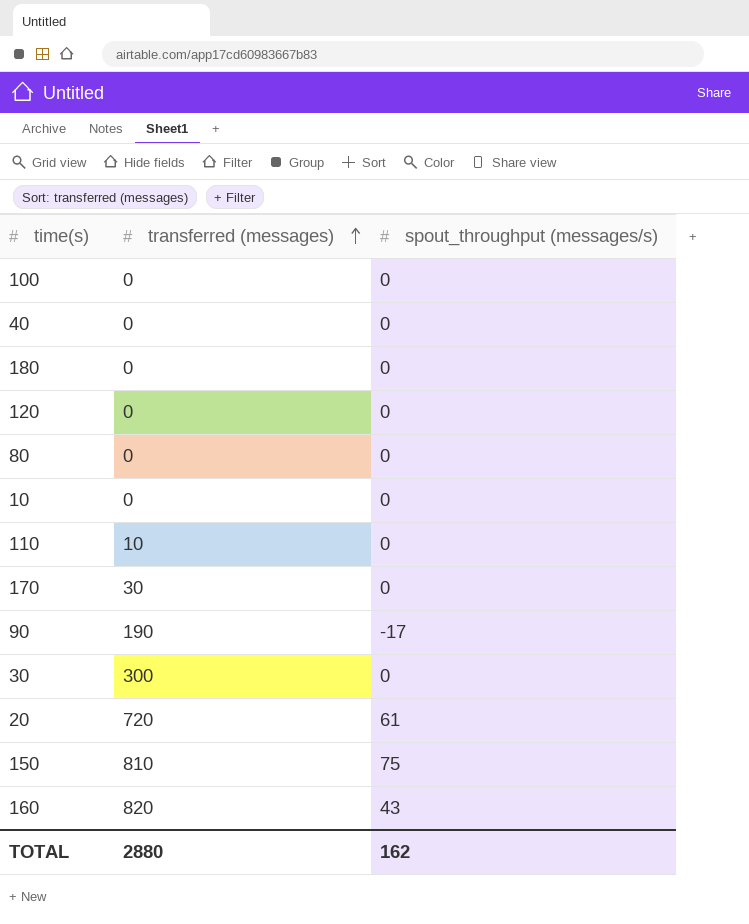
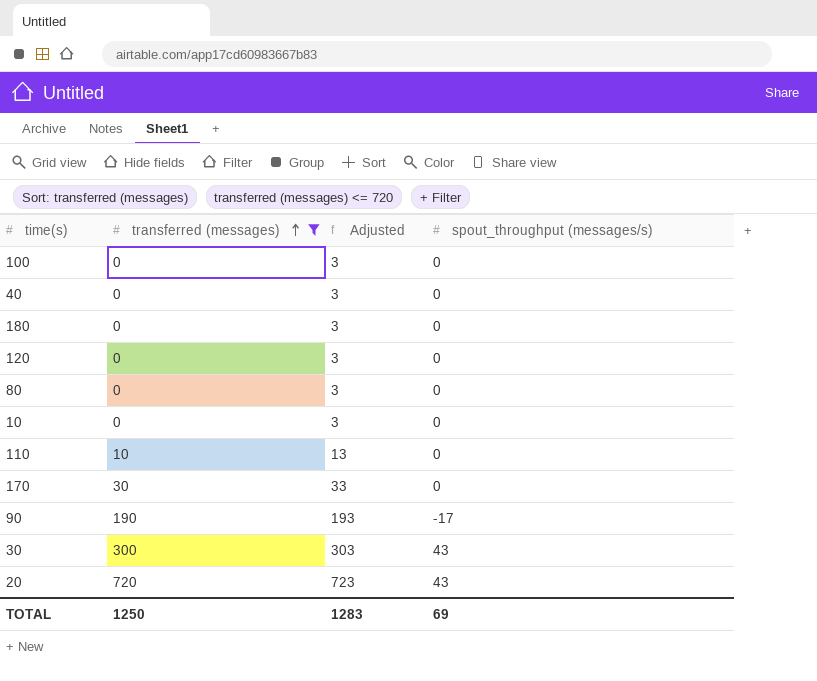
filter: none -> transferred (messages) <= 720
column Adjusted | formula: none -> [transferred (messages)] + 3
30 | spout_throughput (messages/s): 0 -> 43
20 | spout_throughput (messages/s): 61 -> 43
TOTAL | transferred (messages): 2880 -> 1250
TOTAL | spout_throughput (messages/s): 162 -> 69

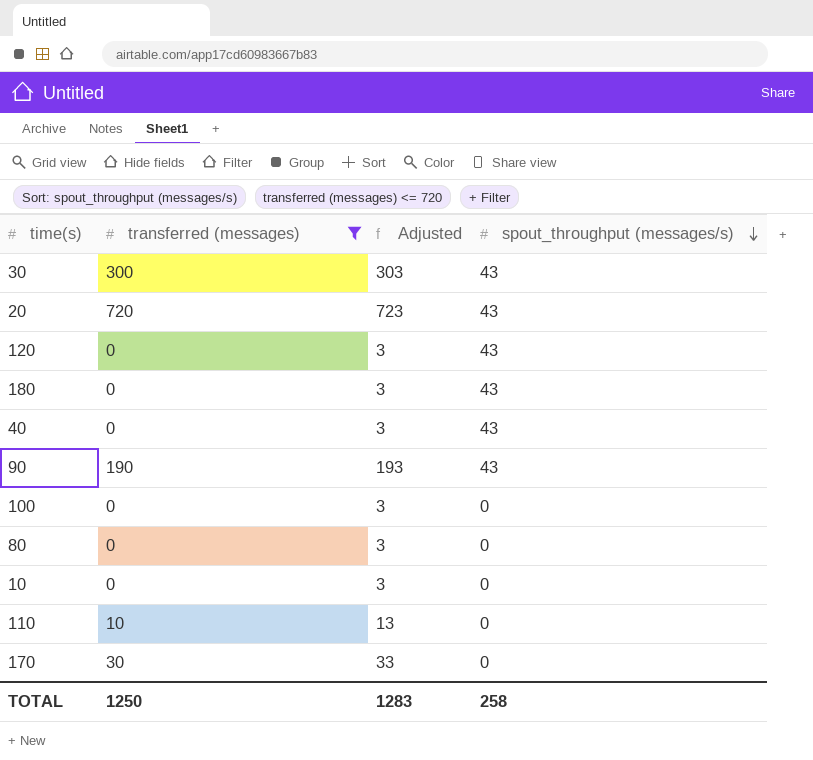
row order: transferred (messages) ascending -> spout_throughput (messages/s) descending
120 | spout_throughput (messages/s): 0 -> 43
180 | spout_throughput (messages/s): 0 -> 43
40 | spout_throughput (messages/s): 0 -> 43
90 | spout_throughput (messages/s): -17 -> 43
TOTAL | spout_throughput (messages/s): 69 -> 258

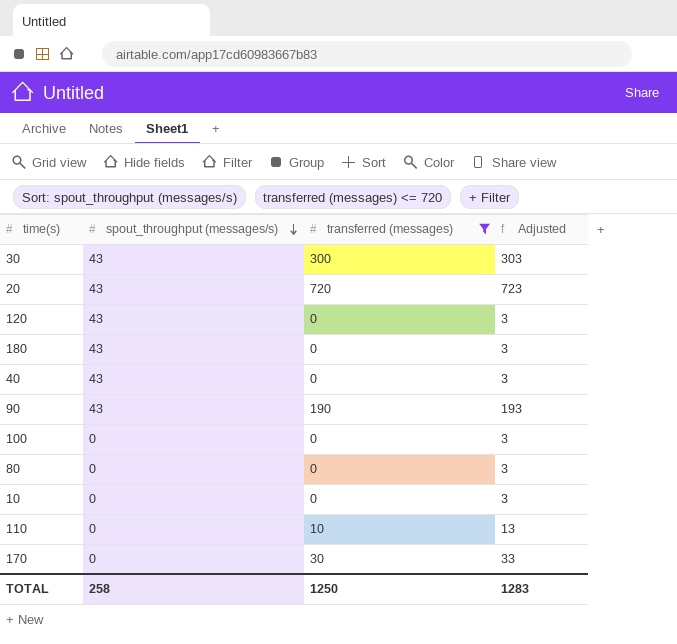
column spout_throughput (messages/s) | position: 4 -> 2

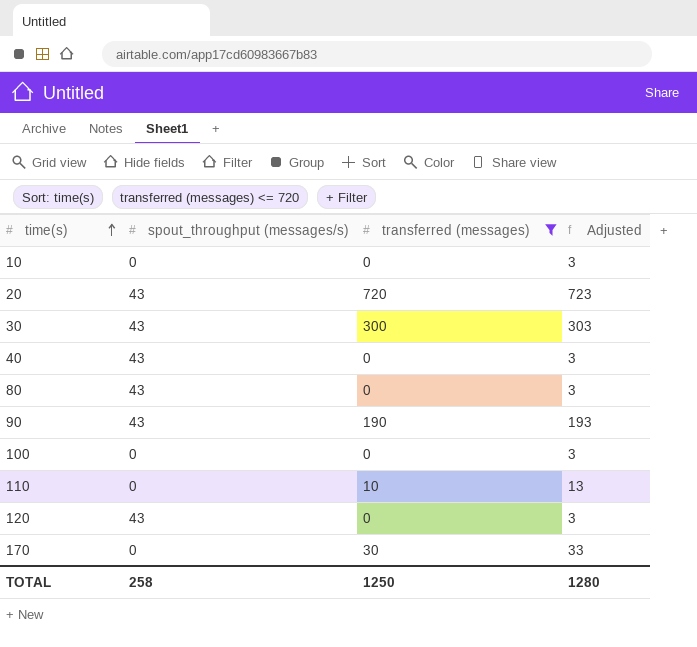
row order: spout_throughput (messages/s) descending -> time(s) ascending
row 180: 43 | 0 | 3 -> none
80 | spout_throughput (messages/s): 0 -> 43
TOTAL | Adjusted: 1283 -> 1280

